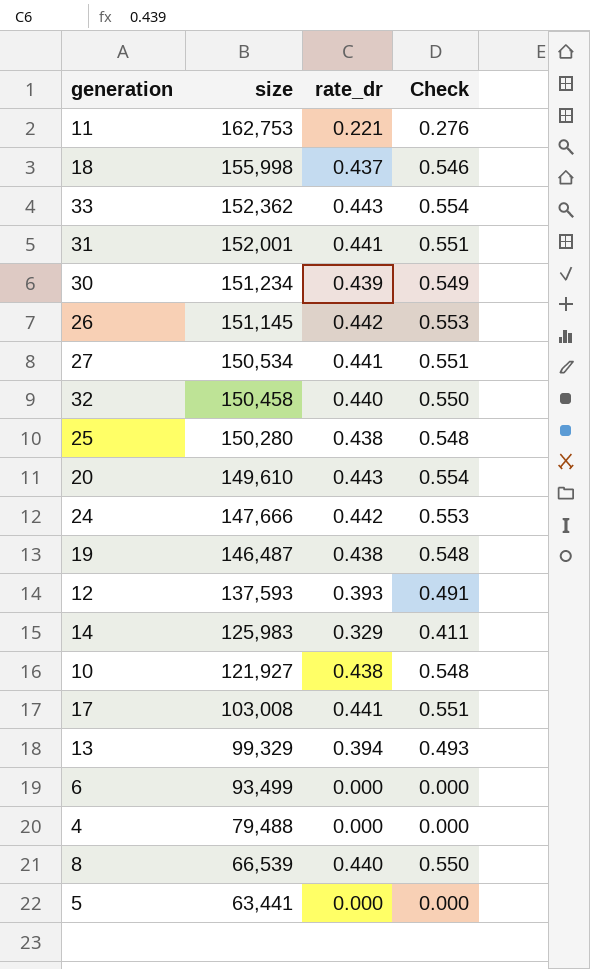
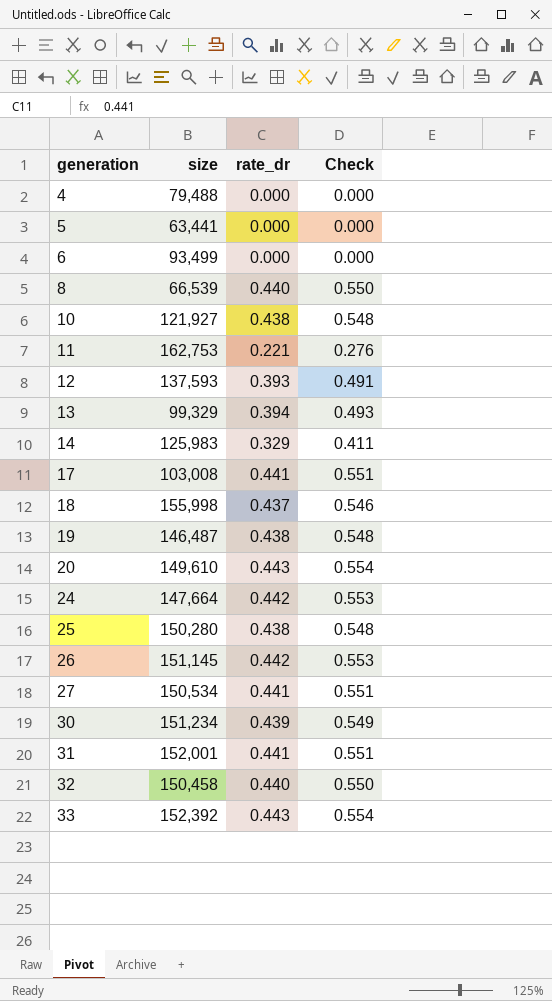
row order: size descending -> generation ascending
24 | size: 147,666 -> 147,664
33 | size: 152,362 -> 152,392

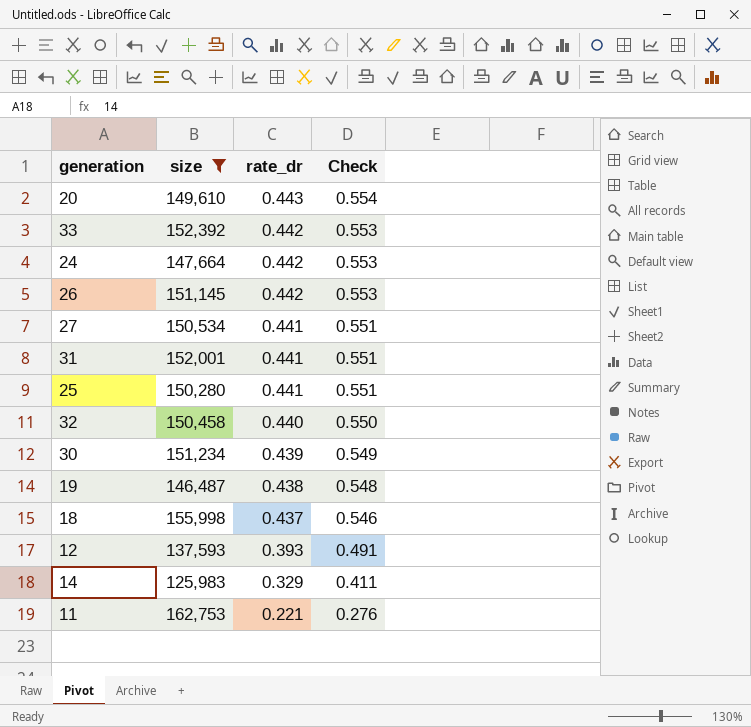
filter: none -> size >= 125,983
row order: generation ascending -> rate_dr descending
33 | rate_dr: 0.443 -> 0.442
33 | Check: 0.554 -> 0.553
25 | rate_dr: 0.438 -> 0.441
25 | Check: 0.548 -> 0.551

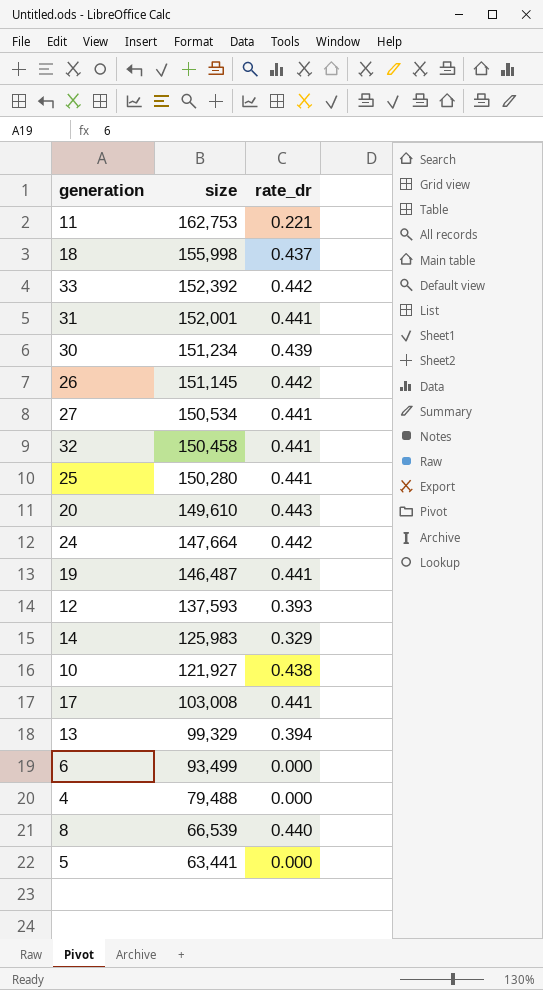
filter: size >= 125,983 -> none
row order: rate_dr descending -> size descending
column Check | formula: [rate_dr] * 1.25 -> none
32 | rate_dr: 0.440 -> 0.441
19 | rate_dr: 0.438 -> 0.441

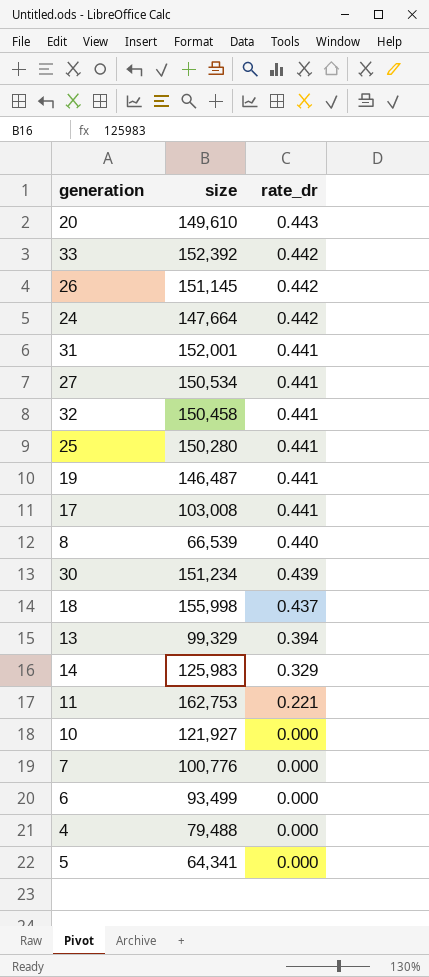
row order: size descending -> rate_dr descending
row 12: 137,593 | 0.393 -> none
10 | rate_dr: 0.438 -> 0.000
row 7: none -> 100,776 | 0.000
5 | size: 63,441 -> 64,341

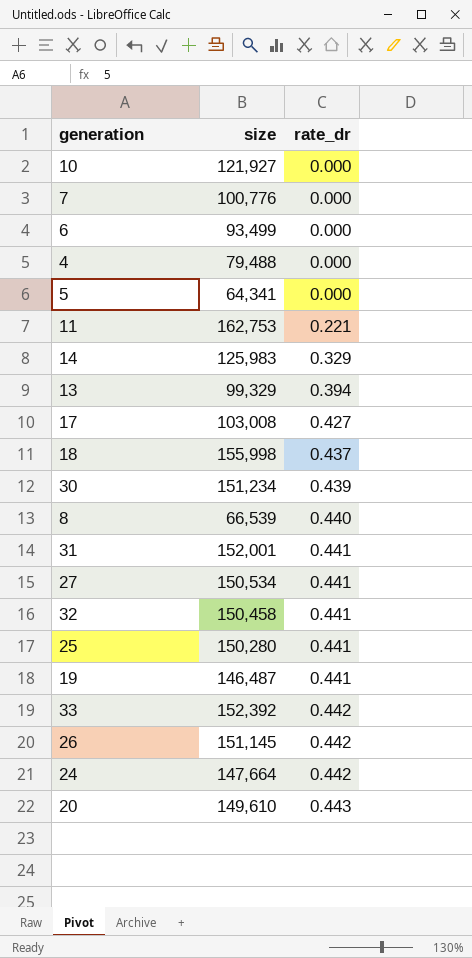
row order: rate_dr descending -> rate_dr ascending
17 | rate_dr: 0.441 -> 0.427

